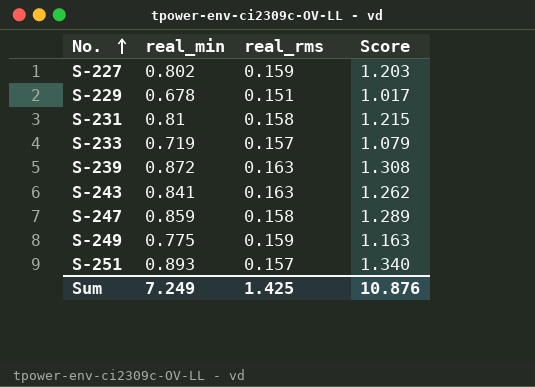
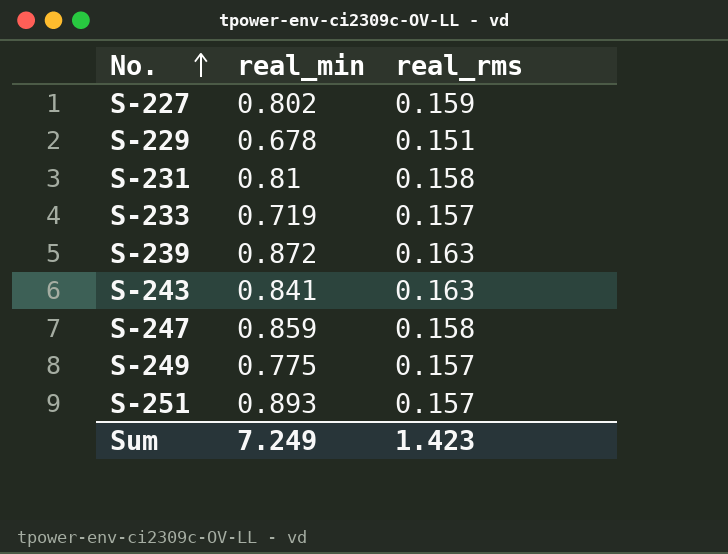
column Score | formula: [real_min] * 1.5 -> none
S-249 | real_rms: 0.159 -> 0.157
Sum | real_rms: 1.425 -> 1.423

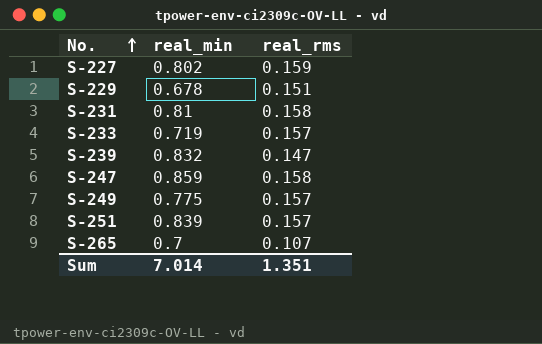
row S-243: 0.841 | 0.163 -> none
S-239 | real_min: 0.872 -> 0.832
S-239 | real_rms: 0.163 -> 0.147
S-251 | real_min: 0.893 -> 0.839
row S-265: none -> 0.7 | 0.107
Sum | real_min: 7.249 -> 7.014
Sum | real_rms: 1.423 -> 1.351

